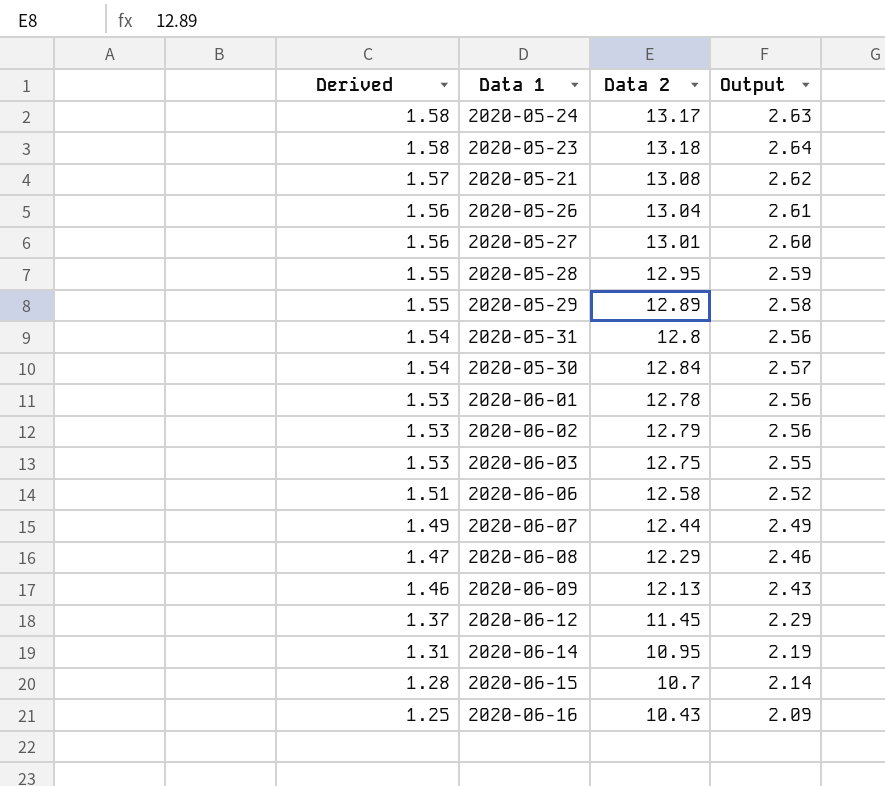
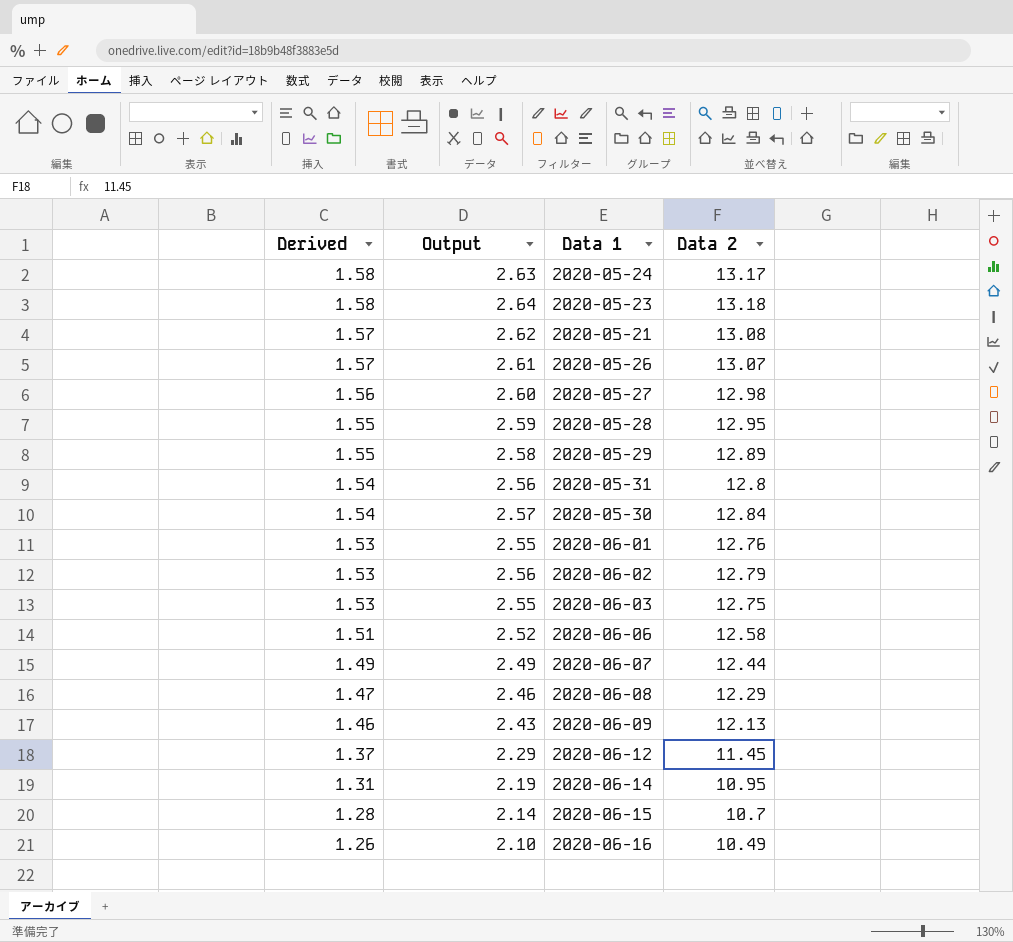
column Output | position: 4 -> 2
2020-05-26 | Derived: 1.56 -> 1.57
2020-05-26 | Data 2: 13.04 -> 13.07
2020-05-27 | Data 2: 13.01 -> 12.98
2020-06-01 | Output: 2.56 -> 2.55
2020-06-01 | Data 2: 12.78 -> 12.76
2020-06-16 | Derived: 1.25 -> 1.26
2020-06-16 | Output: 2.09 -> 2.10
2020-06-16 | Data 2: 10.43 -> 10.49

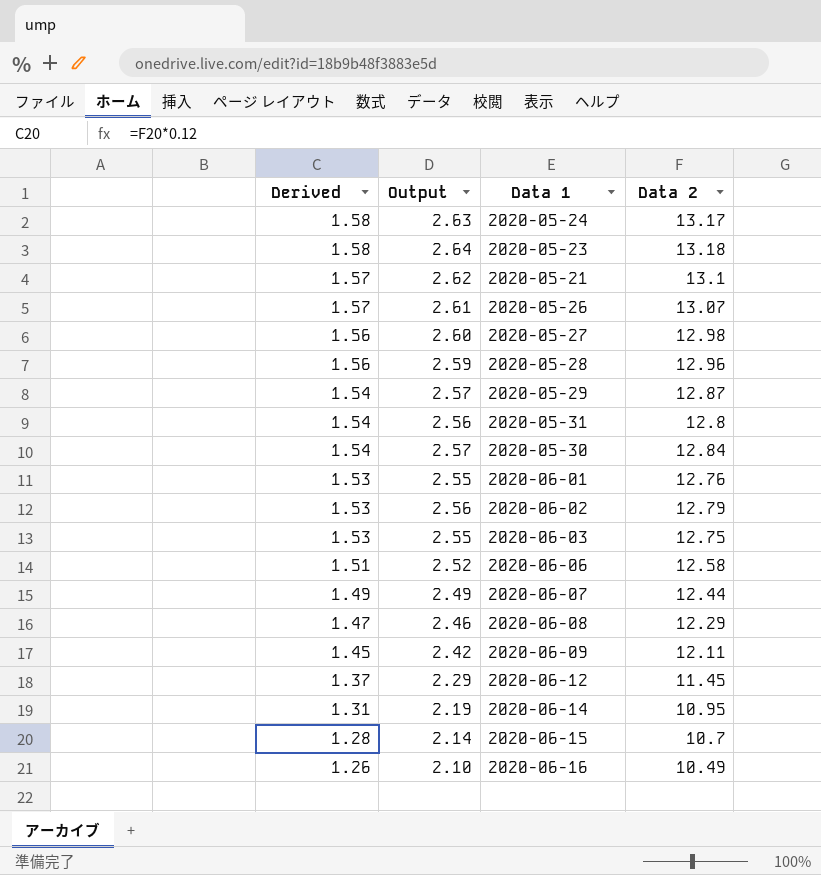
2020-05-21 | Data 2: 13.08 -> 13.1
2020-05-28 | Derived: 1.55 -> 1.56
2020-05-28 | Data 2: 12.95 -> 12.96
2020-05-29 | Derived: 1.55 -> 1.54
2020-05-29 | Output: 2.58 -> 2.57
2020-05-29 | Data 2: 12.89 -> 12.87
2020-06-09 | Derived: 1.46 -> 1.45
2020-06-09 | Output: 2.43 -> 2.42
2020-06-09 | Data 2: 12.13 -> 12.11

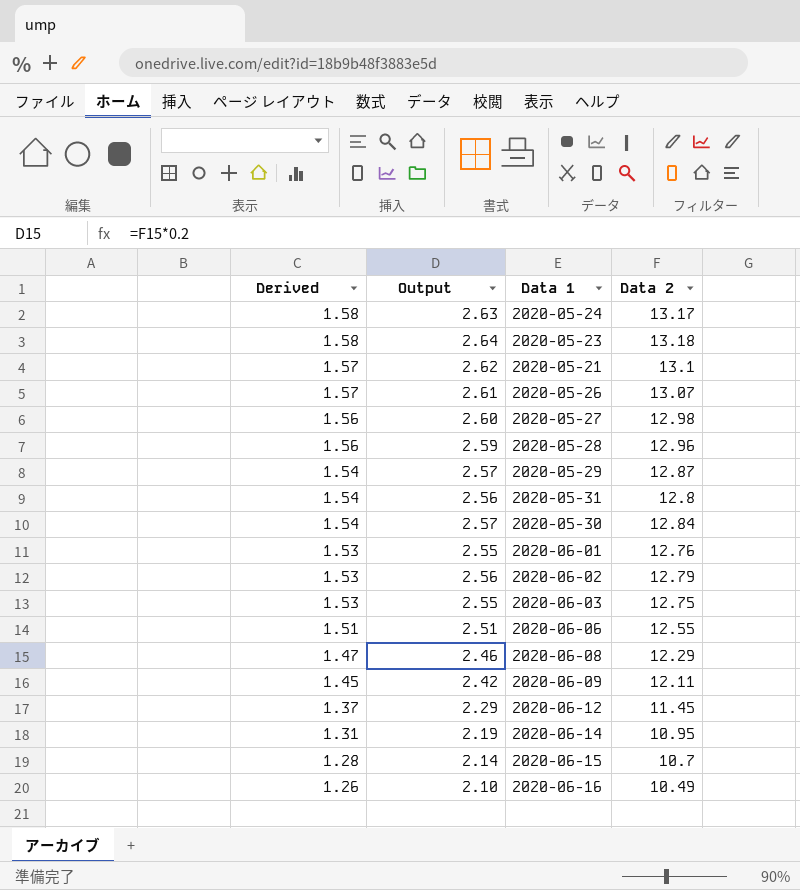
row 2020-06-07: 1.49 | 2.49 | 12.44 -> none
2020-06-06 | Output: 2.52 -> 2.51
2020-06-06 | Data 2: 12.58 -> 12.55

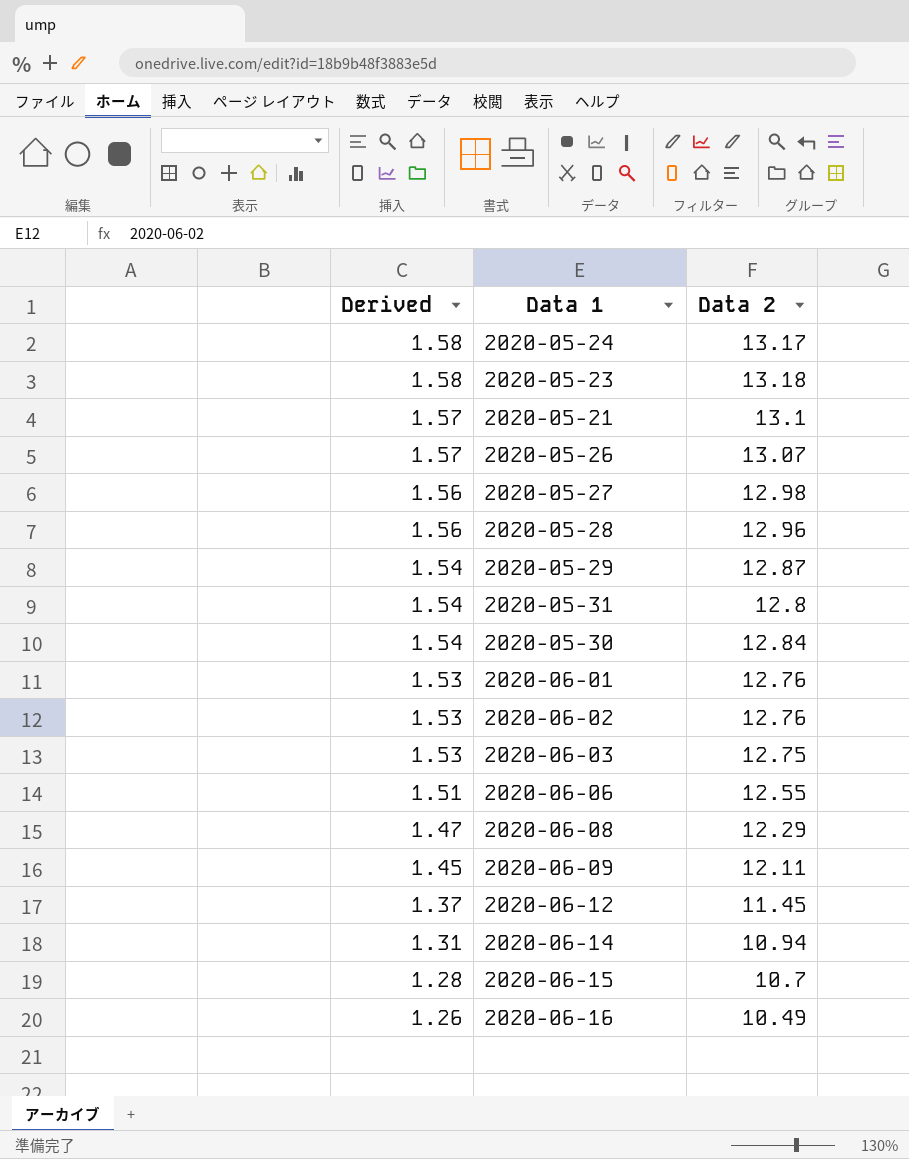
column Output | formula: [Data 2] * 0.2 -> none
2020-06-02 | Data 2: 12.79 -> 12.76
2020-06-14 | Data 2: 10.95 -> 10.94

